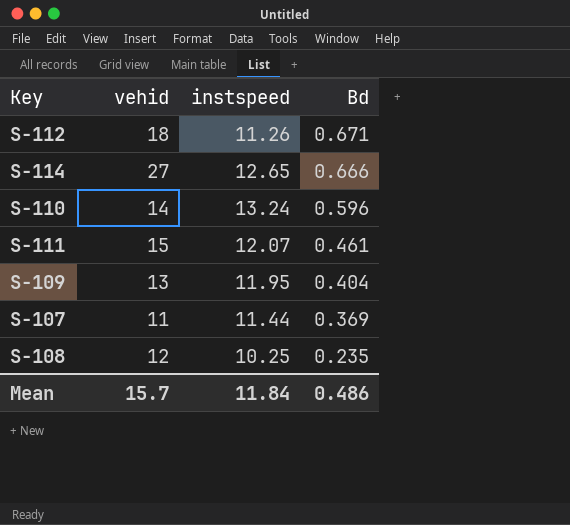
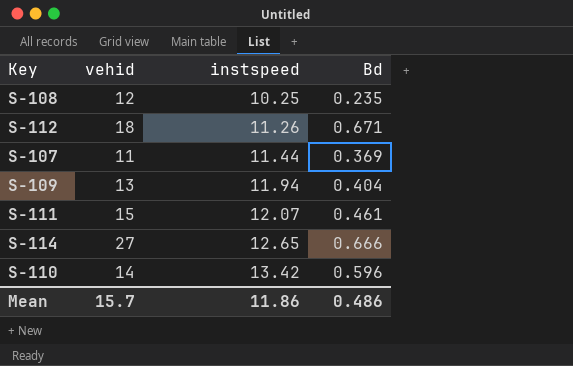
row order: Bd descending -> instspeed ascending
S-109 | instspeed: 11.95 -> 11.94
S-110 | instspeed: 13.24 -> 13.42
Mean | instspeed: 11.84 -> 11.86

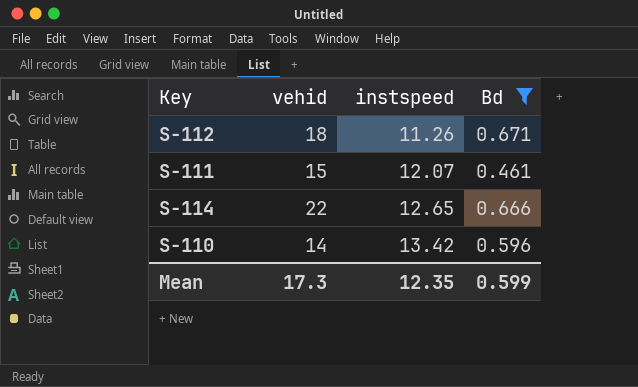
filter: none -> Bd >= 0.461
S-114 | vehid: 27 -> 22
Mean | vehid: 15.7 -> 17.3
Mean | instspeed: 11.86 -> 12.35
Mean | Bd: 0.486 -> 0.599

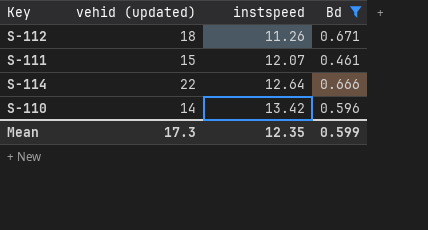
column name: vehid -> vehid (updated)
S-114 | instspeed: 12.65 -> 12.64

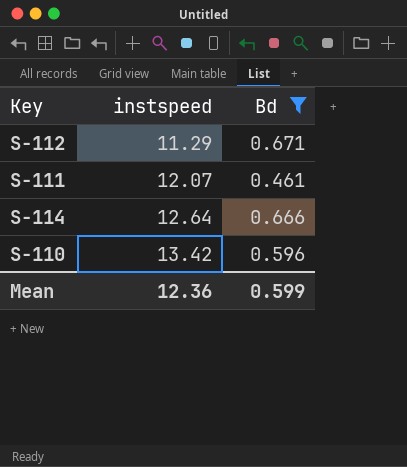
column vehid (updated) | position: 2 -> none
S-112 | instspeed: 11.26 -> 11.29
Mean | instspeed: 12.35 -> 12.36

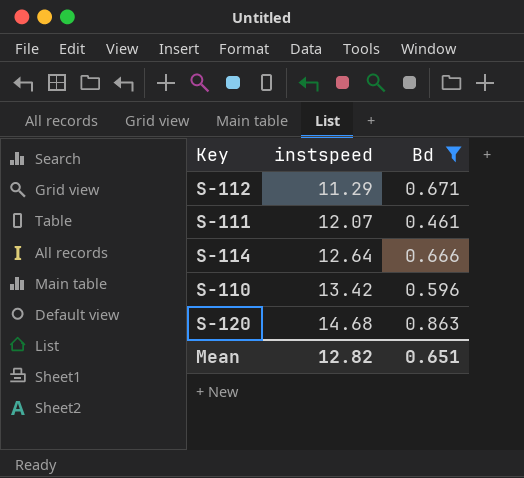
row S-120: none -> 14.68 | 0.863
Mean | instspeed: 12.36 -> 12.82
Mean | Bd: 0.599 -> 0.651

